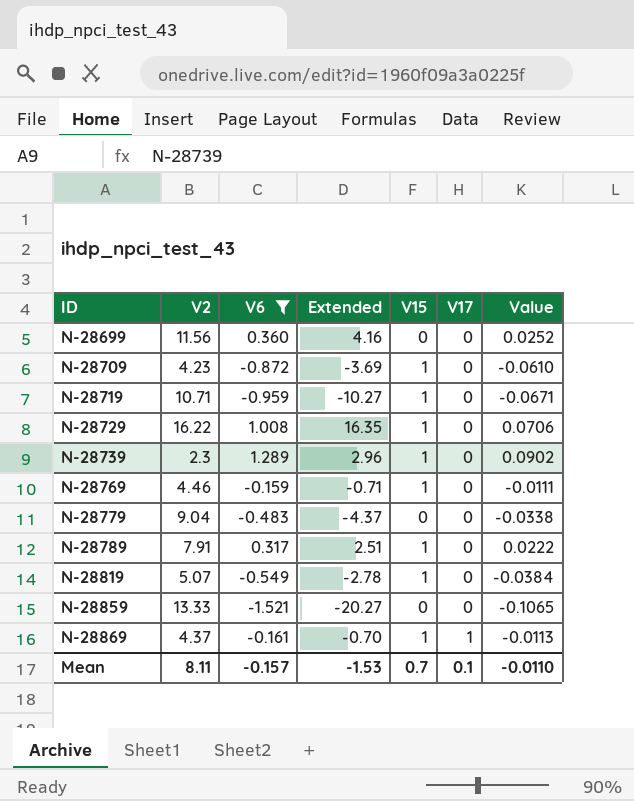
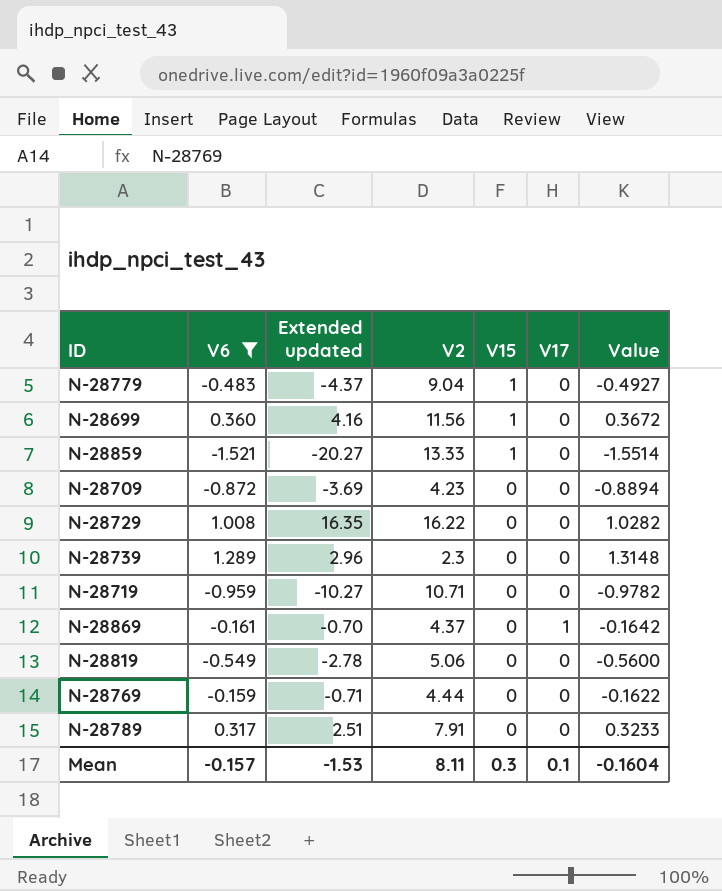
row order: ID ascending -> V15 descending
column name: Extended -> Extended updated
column V2 | position: 2 -> 4
column Value | formula: [V6] * 0.07 -> [V6] * 1.02
N-28779 | V15: 0 -> 1
N-28699 | V15: 0 -> 1
N-28859 | V15: 0 -> 1
N-28709 | V15: 1 -> 0
N-28729 | V15: 1 -> 0
N-28739 | V15: 1 -> 0
N-28719 | V15: 1 -> 0
N-28869 | V15: 1 -> 0
N-28819 | V2: 5.07 -> 5.06
N-28819 | V15: 1 -> 0
N-28769 | V2: 4.46 -> 4.44
N-28769 | V15: 1 -> 0
N-28789 | V15: 1 -> 0
Mean | V15: 0.7 -> 0.3
Mean | Value: -0.0110 -> -0.1604

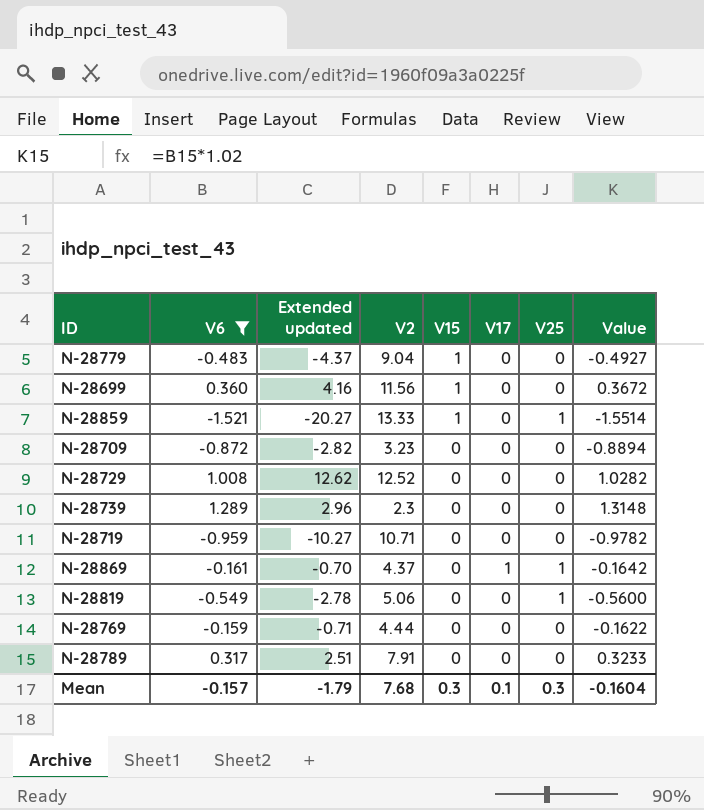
column V25 | position: none -> 7
N-28709 | Extended updated: -3.69 -> -2.82
N-28709 | V2: 4.23 -> 3.23
N-28729 | Extended updated: 16.35 -> 12.62
N-28729 | V2: 16.22 -> 12.52
Mean | Extended updated: -1.53 -> -1.79
Mean | V2: 8.11 -> 7.68

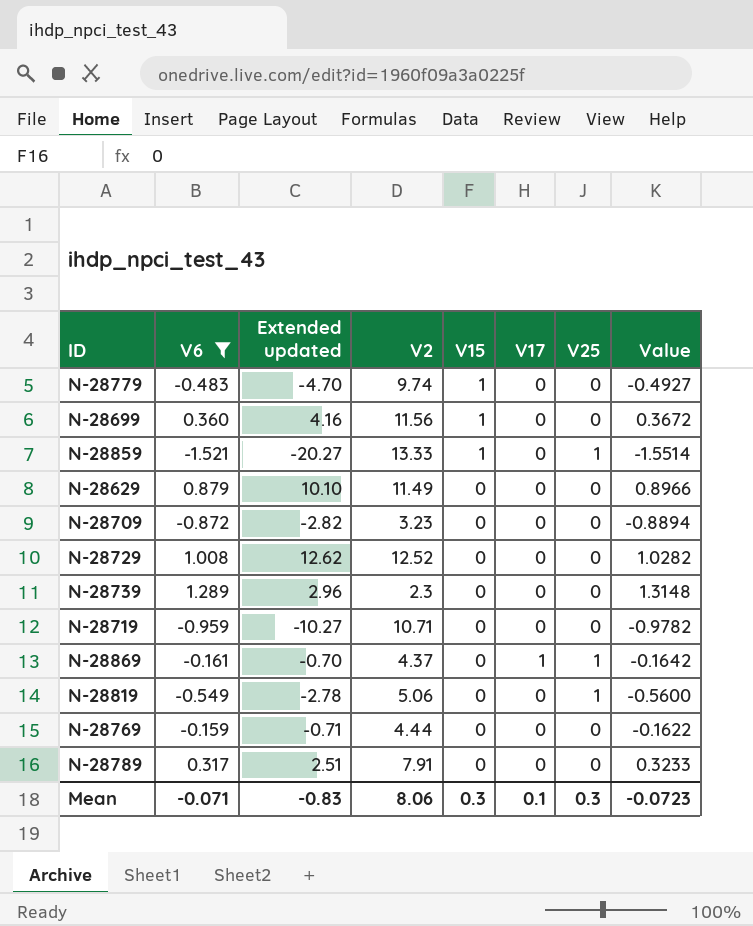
N-28779 | Extended updated: -4.37 -> -4.70
N-28779 | V2: 9.04 -> 9.74
row N-28629: none -> 0.879 | 10.10 | 11.49 | 0 | 0 | 0 | 0.8966
Mean | V6: -0.157 -> -0.071
Mean | Extended updated: -1.79 -> -0.83
Mean | V2: 7.68 -> 8.06
Mean | Value: -0.1604 -> -0.0723

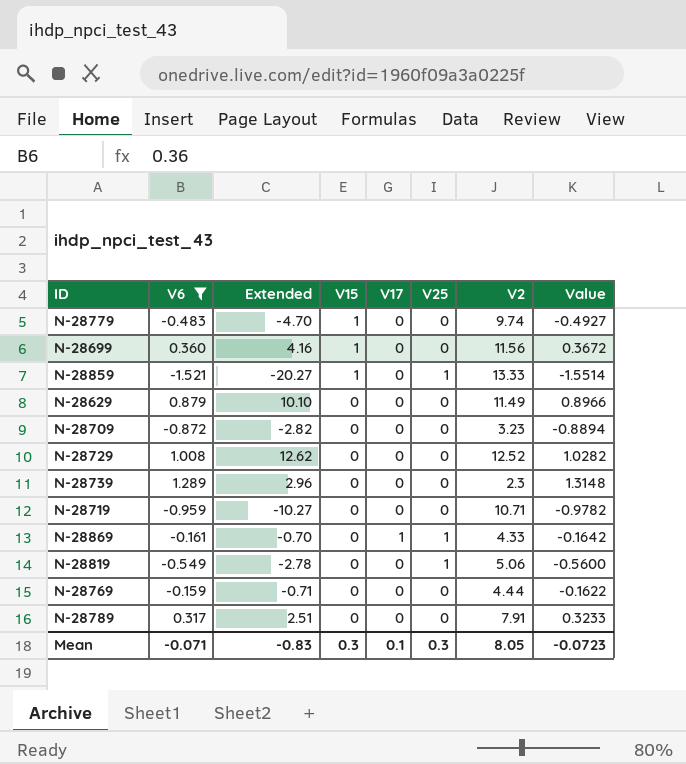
column name: Extended updated -> Extended
column V2 | position: 4 -> 7
N-28869 | V2: 4.37 -> 4.33
Mean | V2: 8.06 -> 8.05

